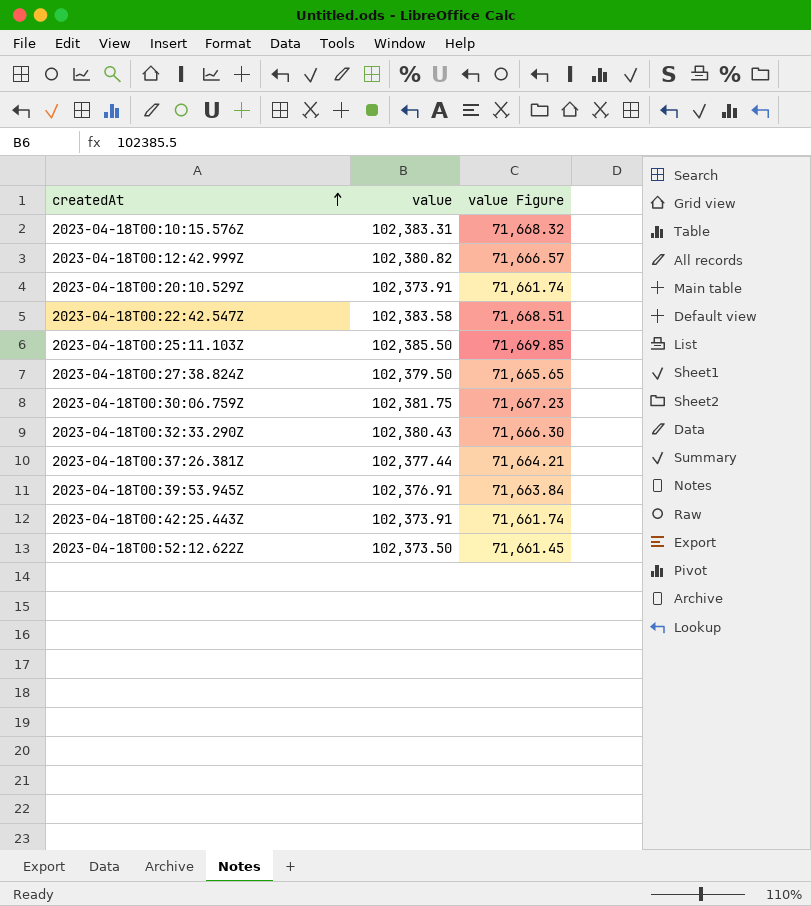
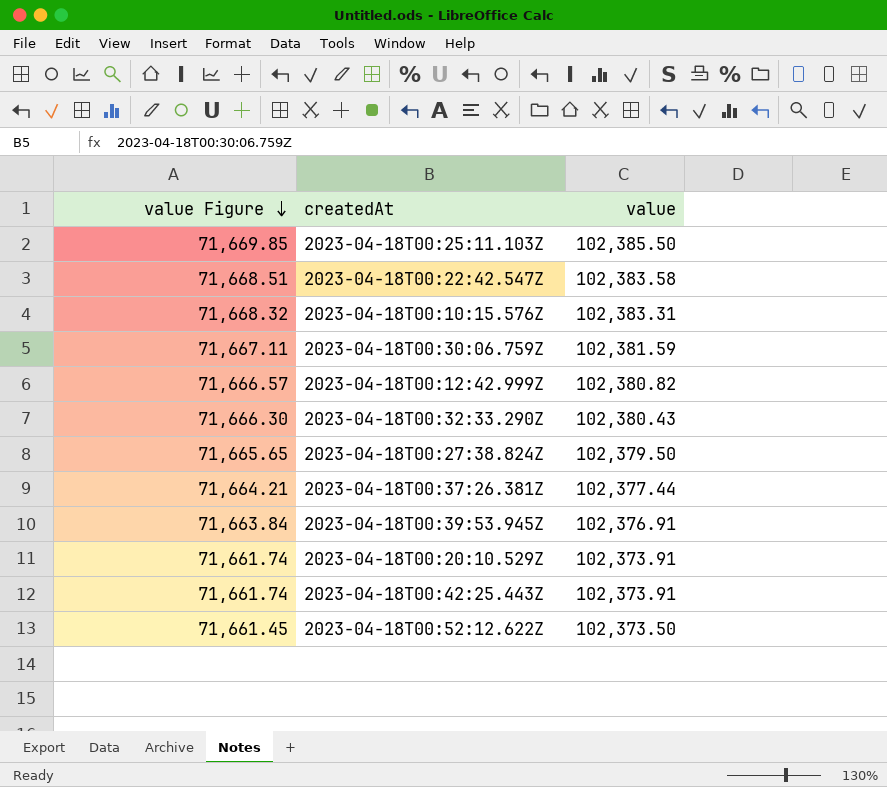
row order: createdAt ascending -> value Figure descending
column value Figure | position: 3 -> 1
2023-04-18T00:30:06.759Z | value Figure: 71,667.23 -> 71,667.11
2023-04-18T00:30:06.759Z | value: 102,381.75 -> 102,381.59

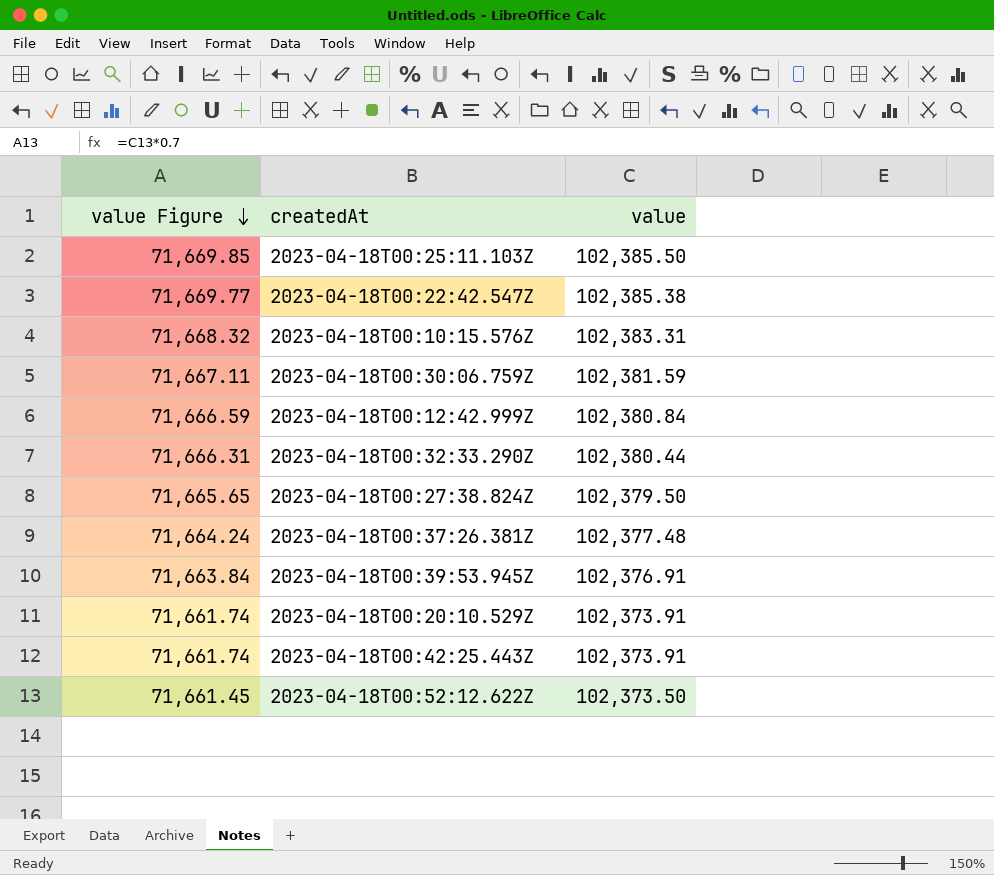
2023-04-18T00:22:42.547Z | value Figure: 71,668.51 -> 71,669.77
2023-04-18T00:22:42.547Z | value: 102,383.58 -> 102,385.38
2023-04-18T00:12:42.999Z | value Figure: 71,666.57 -> 71,666.59
2023-04-18T00:12:42.999Z | value: 102,380.82 -> 102,380.84
2023-04-18T00:32:33.290Z | value Figure: 71,666.30 -> 71,666.31
2023-04-18T00:32:33.290Z | value: 102,380.43 -> 102,380.44
2023-04-18T00:37:26.381Z | value Figure: 71,664.21 -> 71,664.24
2023-04-18T00:37:26.381Z | value: 102,377.44 -> 102,377.48

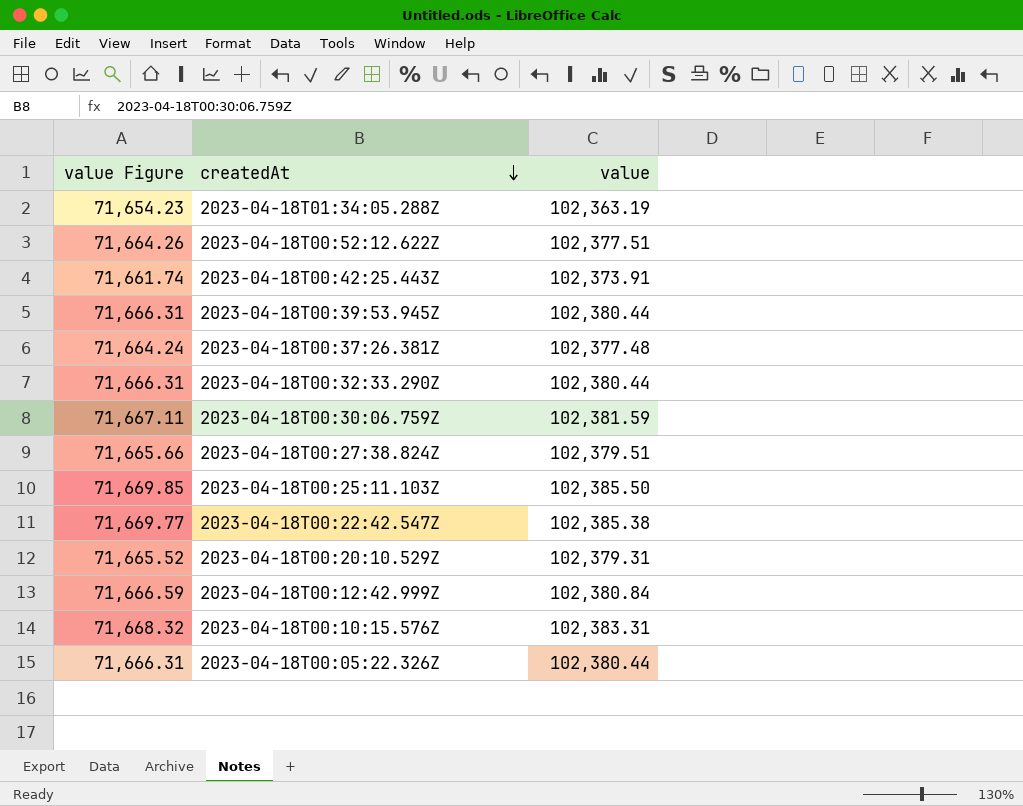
row order: value Figure descending -> createdAt descending
row 2023-04-18T01:34:05.288Z: none -> 71,654.23 | 102,363.19
2023-04-18T00:52:12.622Z | value Figure: 71,661.45 -> 71,664.26
2023-04-18T00:52:12.622Z | value: 102,373.50 -> 102,377.51
2023-04-18T00:39:53.945Z | value Figure: 71,663.84 -> 71,666.31
2023-04-18T00:39:53.945Z | value: 102,376.91 -> 102,380.44
2023-04-18T00:27:38.824Z | value Figure: 71,665.65 -> 71,665.66
2023-04-18T00:27:38.824Z | value: 102,379.50 -> 102,379.51
2023-04-18T00:20:10.529Z | value Figure: 71,661.74 -> 71,665.52
2023-04-18T00:20:10.529Z | value: 102,373.91 -> 102,379.31
row 2023-04-18T00:05:22.326Z: none -> 71,666.31 | 102,380.44

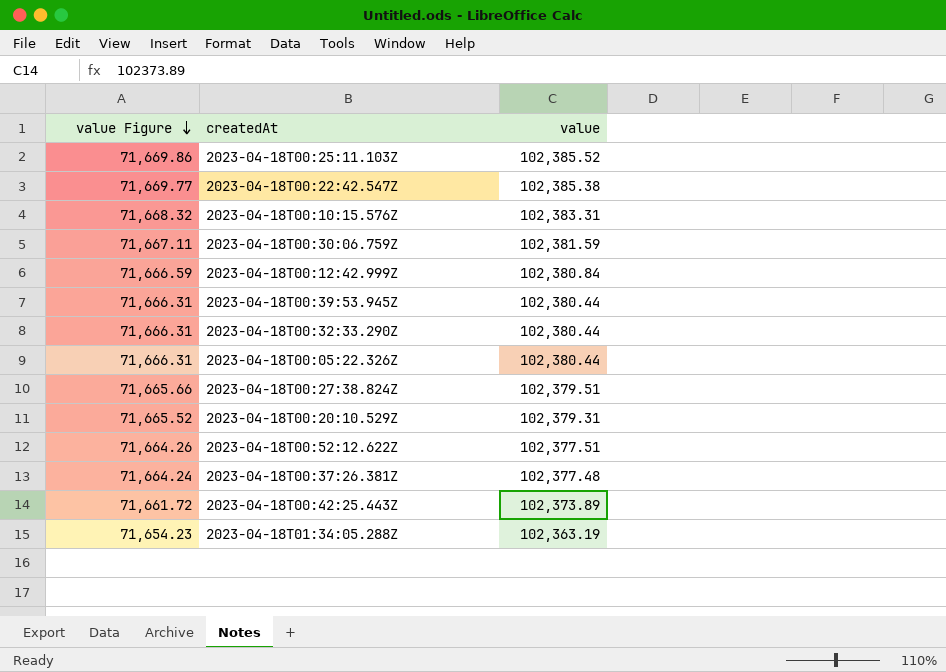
row order: createdAt descending -> value Figure descending
2023-04-18T00:25:11.103Z | value Figure: 71,669.85 -> 71,669.86
2023-04-18T00:25:11.103Z | value: 102,385.50 -> 102,385.52
2023-04-18T00:42:25.443Z | value Figure: 71,661.74 -> 71,661.72
2023-04-18T00:42:25.443Z | value: 102,373.91 -> 102,373.89

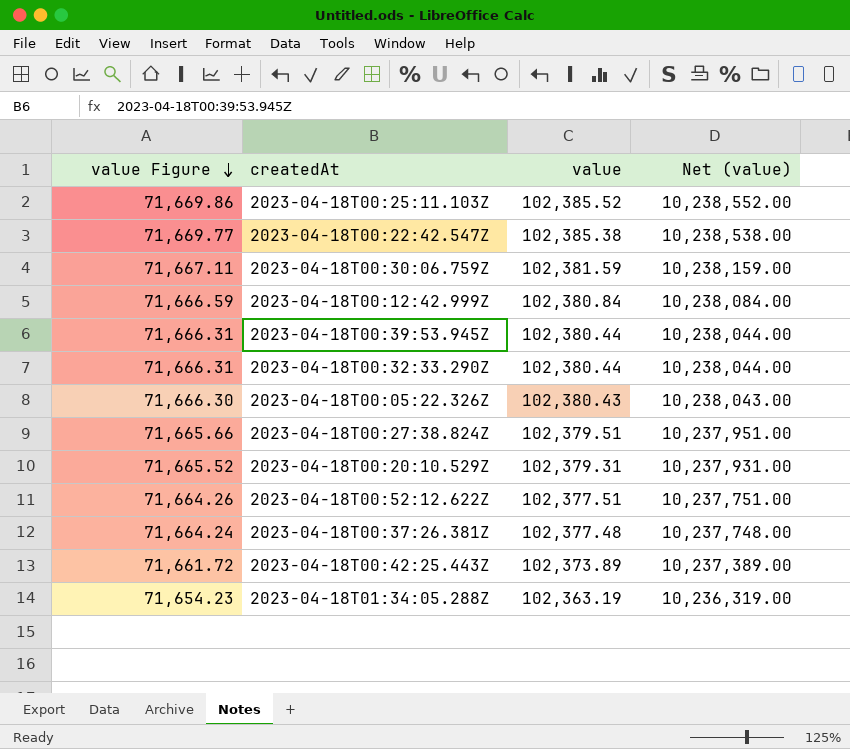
column Net (value) | formula: none -> [value] * 100
row 2023-04-18T00:10:15.576Z: 71,668.32 | 102,383.31 -> none
2023-04-18T00:05:22.326Z | value Figure: 71,666.31 -> 71,666.30
2023-04-18T00:05:22.326Z | value: 102,380.44 -> 102,380.43

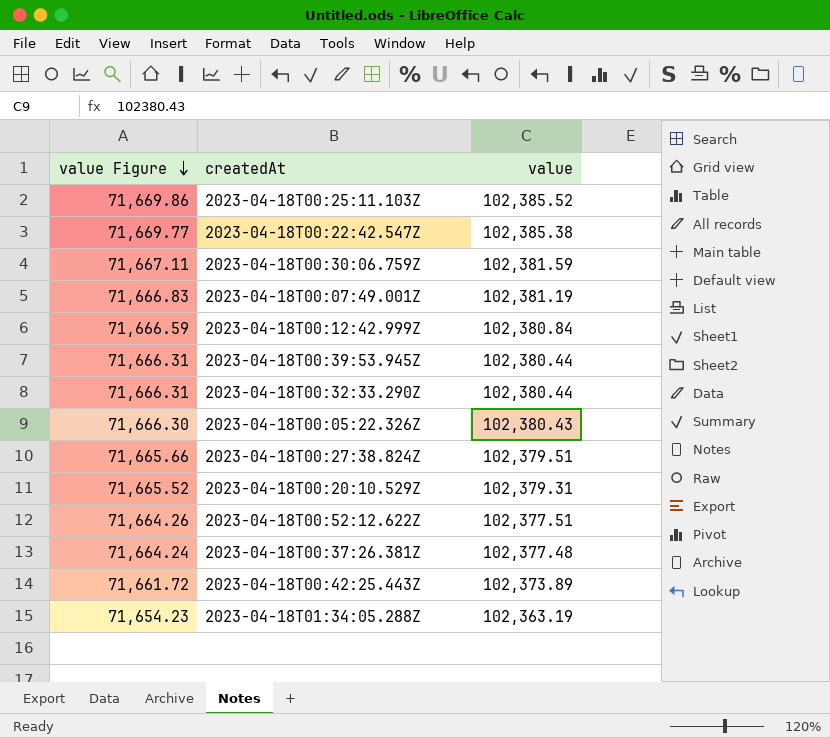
column Net (value) | formula: [value] * 100 -> none
row 2023-04-18T00:07:49.001Z: none -> 71,666.83 | 102,381.19

